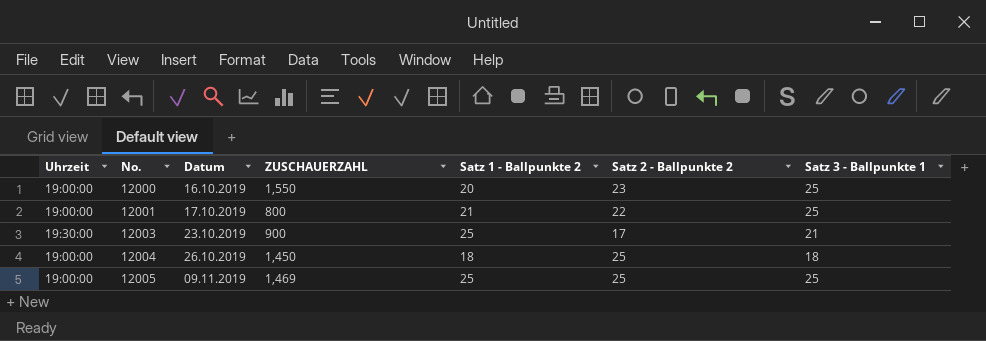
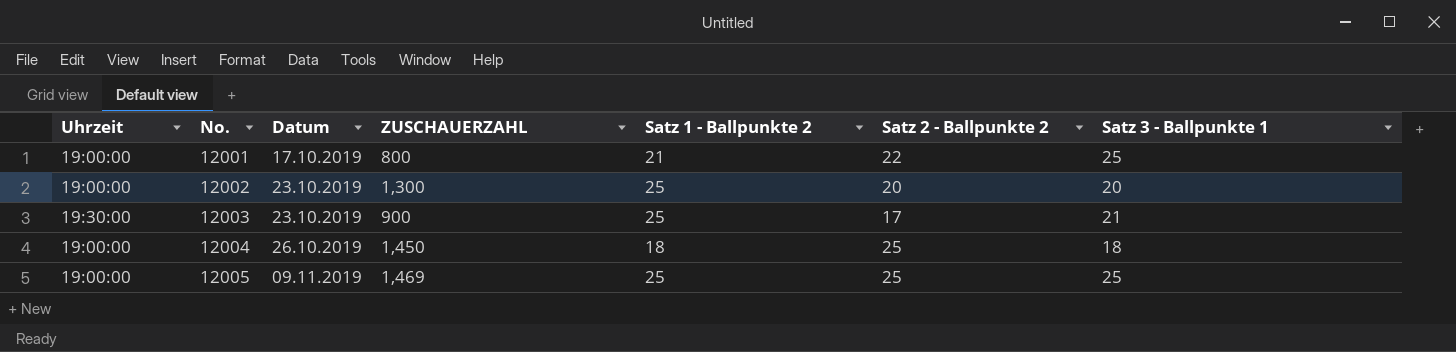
row 12000: 19:00:00 | 16.10.2019 | 1,550 | 20 | 23 | 25 -> none
row 12002: none -> 19:00:00 | 23.10.2019 | 1,300 | 25 | 20 | 20

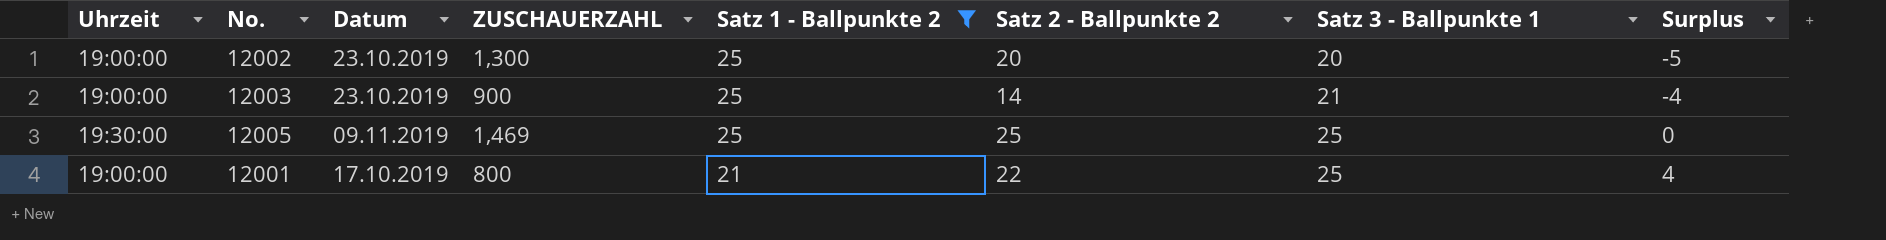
filter: none -> Satz 1 - Ballpunkte 2 != 18
row order: No. ascending -> Satz 1 - Ballpunkte 2 descending
column Surplus | formula: none -> [Satz 3 - Ballpunkte 1] - [Satz 1 - Ballpunkte 2]
12003 | Uhrzeit: 19:30:00 -> 19:00:00
12003 | Satz 2 - Ballpunkte 2: 17 -> 14
12005 | Uhrzeit: 19:00:00 -> 19:30:00

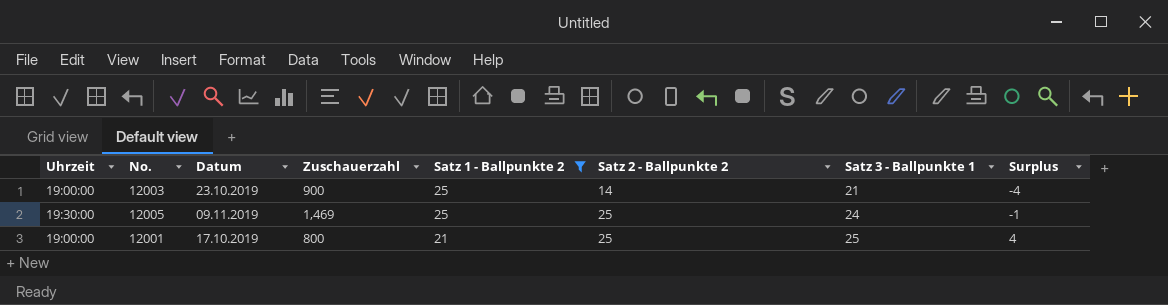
column name: ZUSCHAUERZAHL -> Zuschauerzahl
row 12002: 19:00:00 | 23.10.2019 | 1,300 | 25 | 20 | 20 | -5 -> none
12005 | Satz 3 - Ballpunkte 1: 25 -> 24
12005 | Surplus: 0 -> -1
12001 | Satz 2 - Ballpunkte 2: 22 -> 25

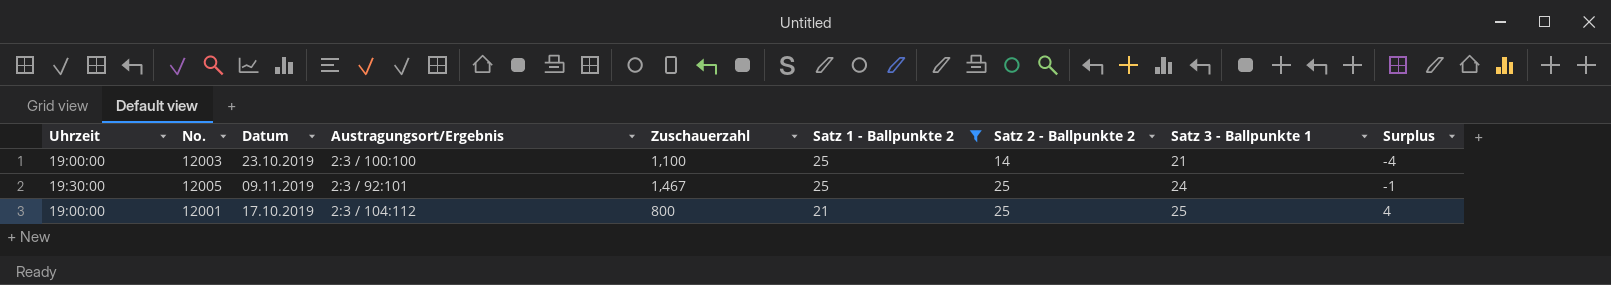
column Austragungsort/Ergebnis | position: none -> 4
12003 | Zuschauerzahl: 900 -> 1,100
12005 | Zuschauerzahl: 1,469 -> 1,467

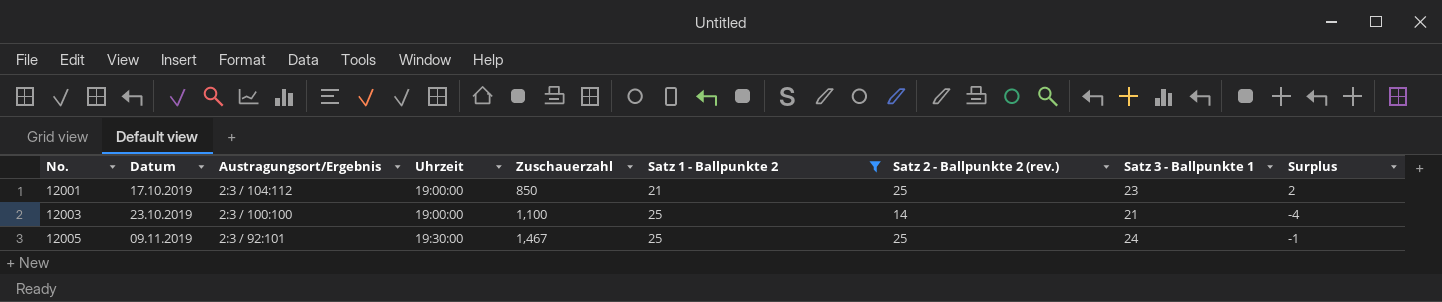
row order: Satz 1 - Ballpunkte 2 descending -> No. ascending
column Uhrzeit | position: 1 -> 4
column name: Satz 2 - Ballpunkte 2 -> Satz 2 - Ballpunkte 2 (rev.)
12001 | Zuschauerzahl: 800 -> 850
12001 | Satz 3 - Ballpunkte 1: 25 -> 23
12001 | Surplus: 4 -> 2

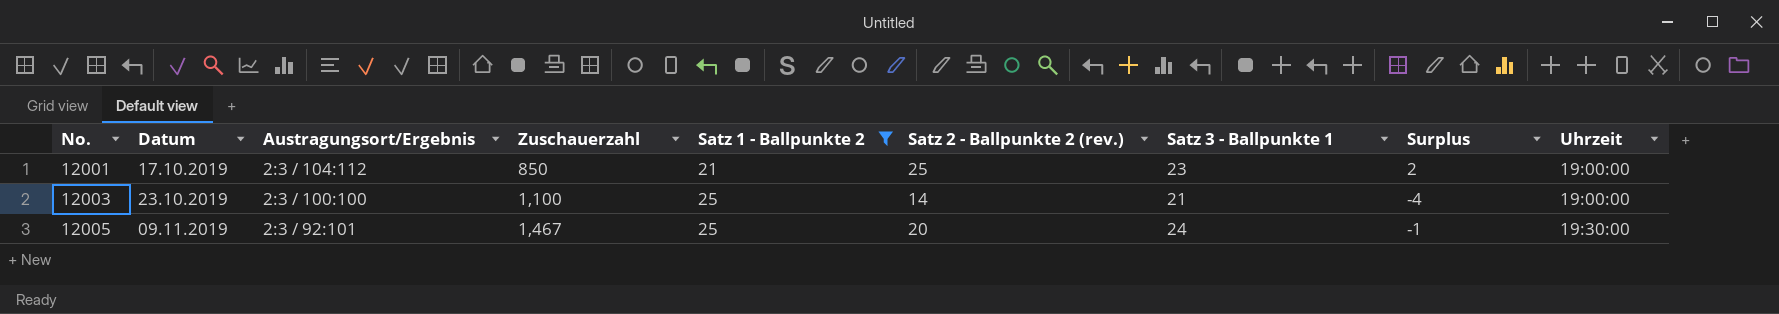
column Uhrzeit | position: 4 -> 9
12005 | Satz 2 - Ballpunkte 2 (rev.): 25 -> 20

